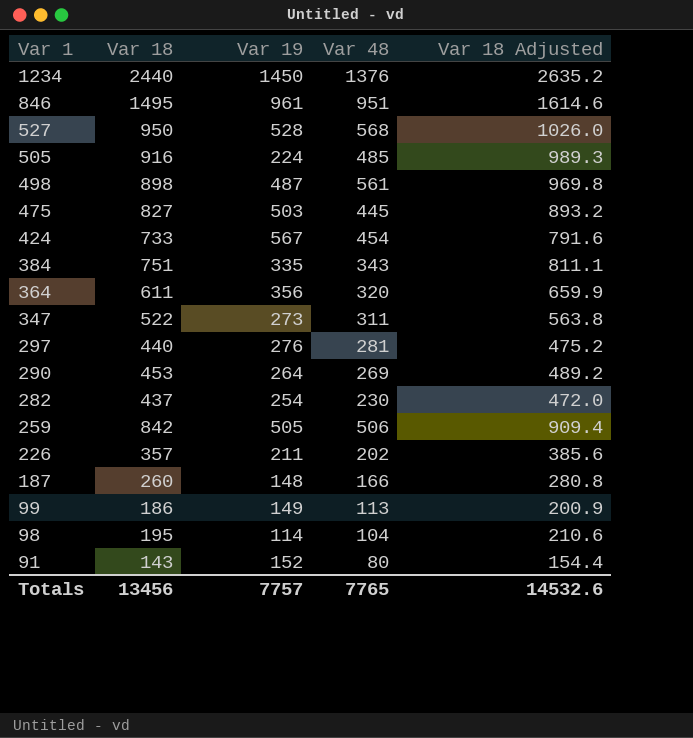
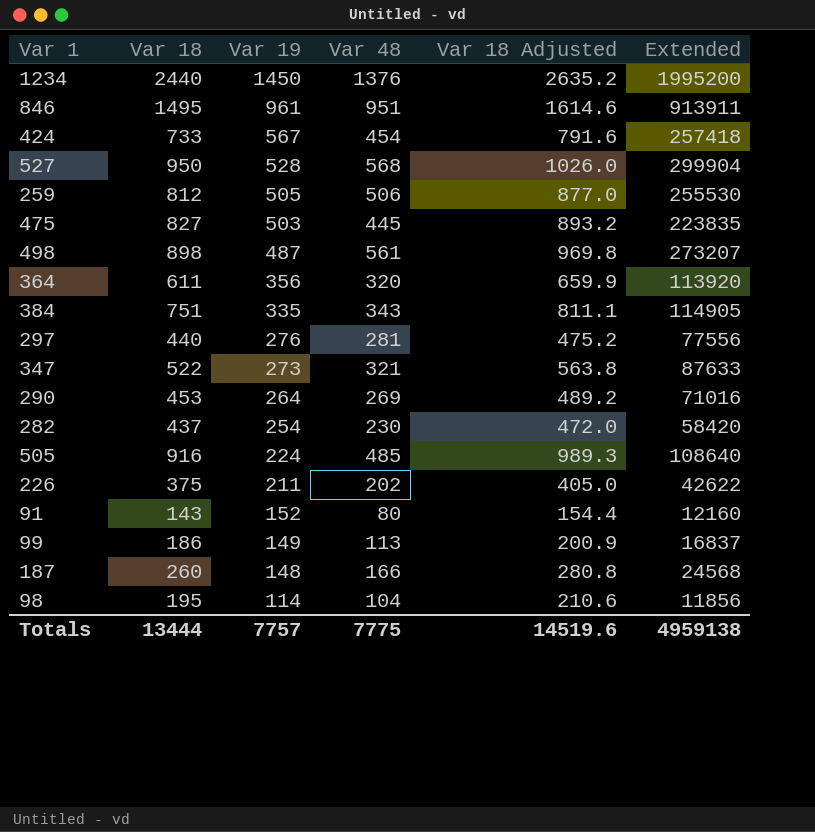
row order: Var 1 descending -> Var 19 descending
column Extended | formula: none -> [Var 19] * [Var 48]
259 | Var 18: 842 -> 812
259 | Var 18 Adjusted: 909.4 -> 877.0
347 | Var 48: 311 -> 321
226 | Var 18: 357 -> 375
226 | Var 18 Adjusted: 385.6 -> 405.0
Totals | Var 18: 13456 -> 13444
Totals | Var 48: 7765 -> 7775
Totals | Var 18 Adjusted: 14532.6 -> 14519.6

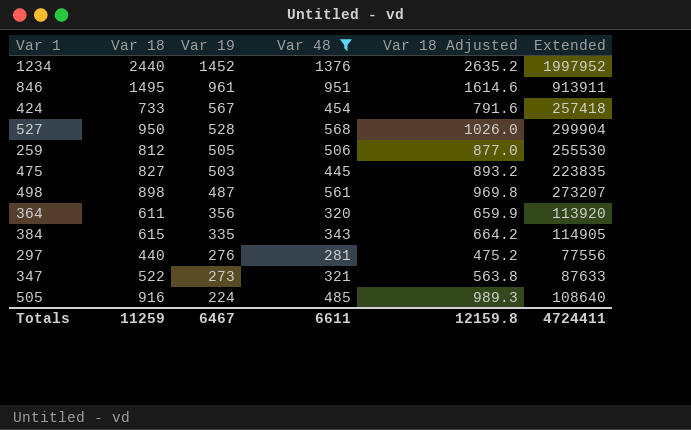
filter: none -> Var 48 >= 281
1234 | Var 19: 1450 -> 1452
1234 | Extended: 1995200 -> 1997952
384 | Var 18: 751 -> 615
384 | Var 18 Adjusted: 811.1 -> 664.2
Totals | Var 18: 13444 -> 11259
Totals | Var 19: 7757 -> 6467
Totals | Var 48: 7775 -> 6611
Totals | Var 18 Adjusted: 14519.6 -> 12159.8
Totals | Extended: 4959138 -> 4724411

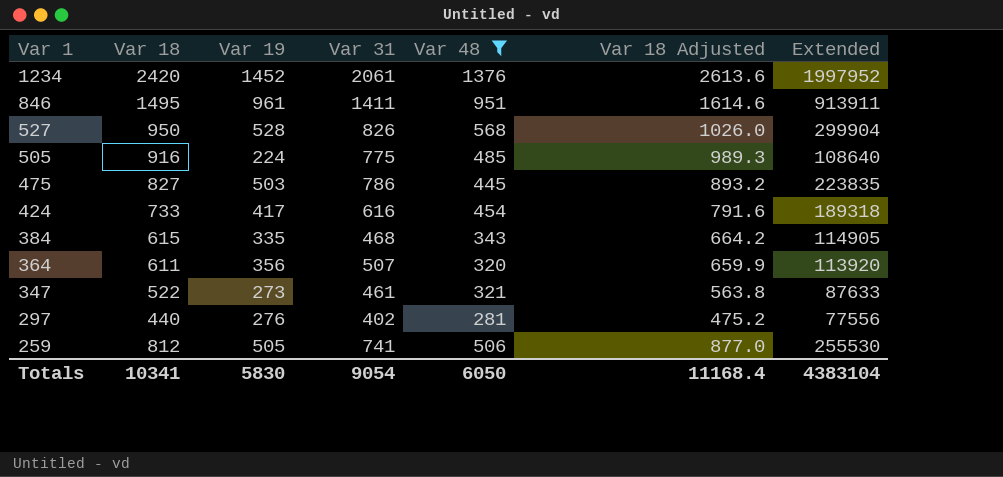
row order: Var 19 descending -> Var 1 descending
column Var 31 | position: none -> 4
row 498: 898 | 487 | 561 | 969.8 | 273207 -> none
1234 | Var 18: 2440 -> 2420
1234 | Var 18 Adjusted: 2635.2 -> 2613.6
424 | Var 19: 567 -> 417
424 | Extended: 257418 -> 189318
Totals | Var 18: 11259 -> 10341
Totals | Var 19: 6467 -> 5830
Totals | Var 48: 6611 -> 6050
Totals | Var 18 Adjusted: 12159.8 -> 11168.4
Totals | Extended: 4724411 -> 4383104

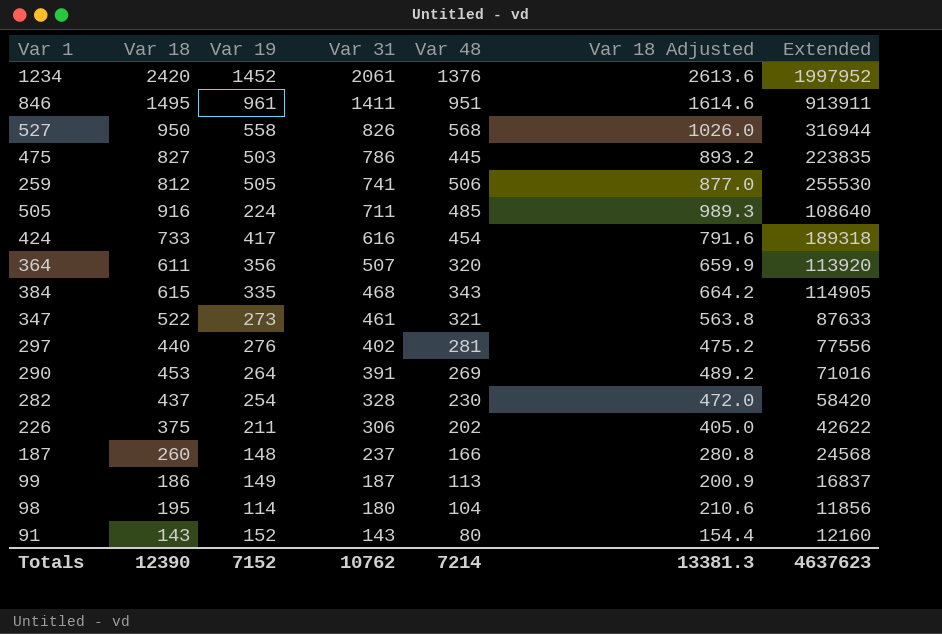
filter: Var 48 >= 281 -> none
row order: Var 1 descending -> Var 31 descending
527 | Var 19: 528 -> 558
527 | Extended: 299904 -> 316944
505 | Var 31: 775 -> 711
Totals | Var 18: 10341 -> 12390
Totals | Var 19: 5830 -> 7152
Totals | Var 31: 9054 -> 10762
Totals | Var 48: 6050 -> 7214
Totals | Var 18 Adjusted: 11168.4 -> 13381.3
Totals | Extended: 4383104 -> 4637623

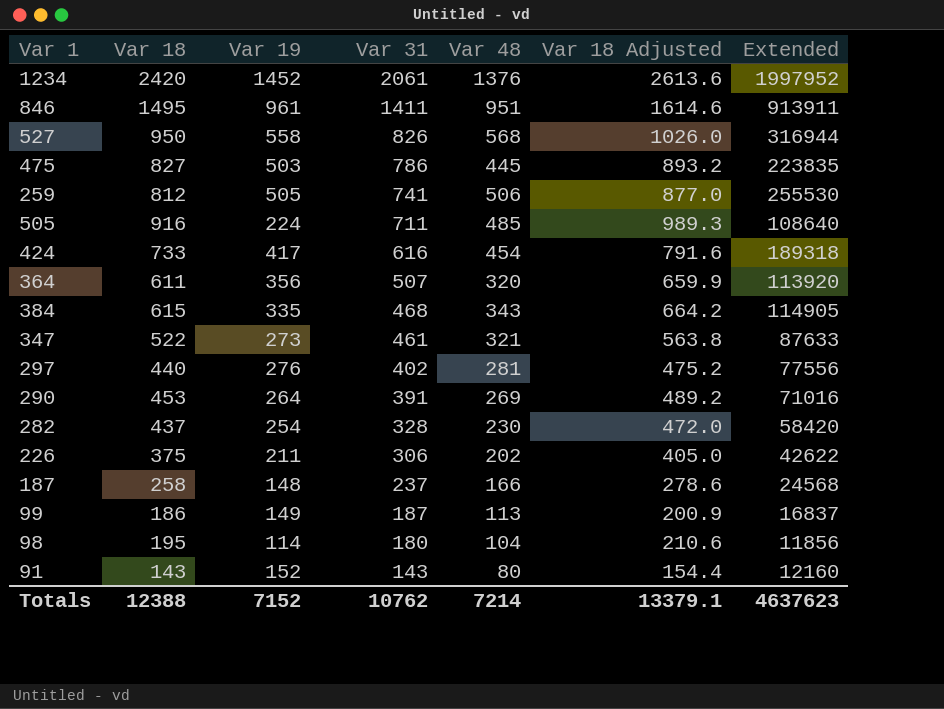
187 | Var 18: 260 -> 258
187 | Var 18 Adjusted: 280.8 -> 278.6
Totals | Var 18: 12390 -> 12388
Totals | Var 18 Adjusted: 13381.3 -> 13379.1

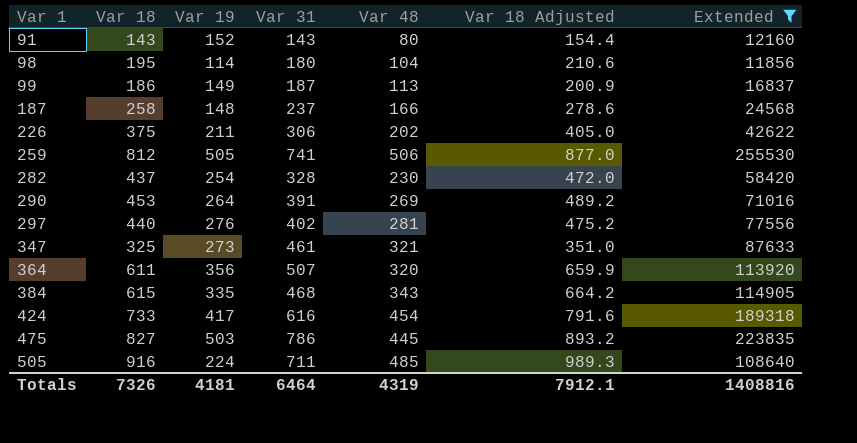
filter: none -> Extended <= 255530
row order: Var 31 descending -> Var 1 ascending
347 | Var 18: 522 -> 325
347 | Var 18 Adjusted: 563.8 -> 351.0
Totals | Var 18: 12388 -> 7326
Totals | Var 19: 7152 -> 4181
Totals | Var 31: 10762 -> 6464
Totals | Var 48: 7214 -> 4319
Totals | Var 18 Adjusted: 13379.1 -> 7912.1
Totals | Extended: 4637623 -> 1408816

